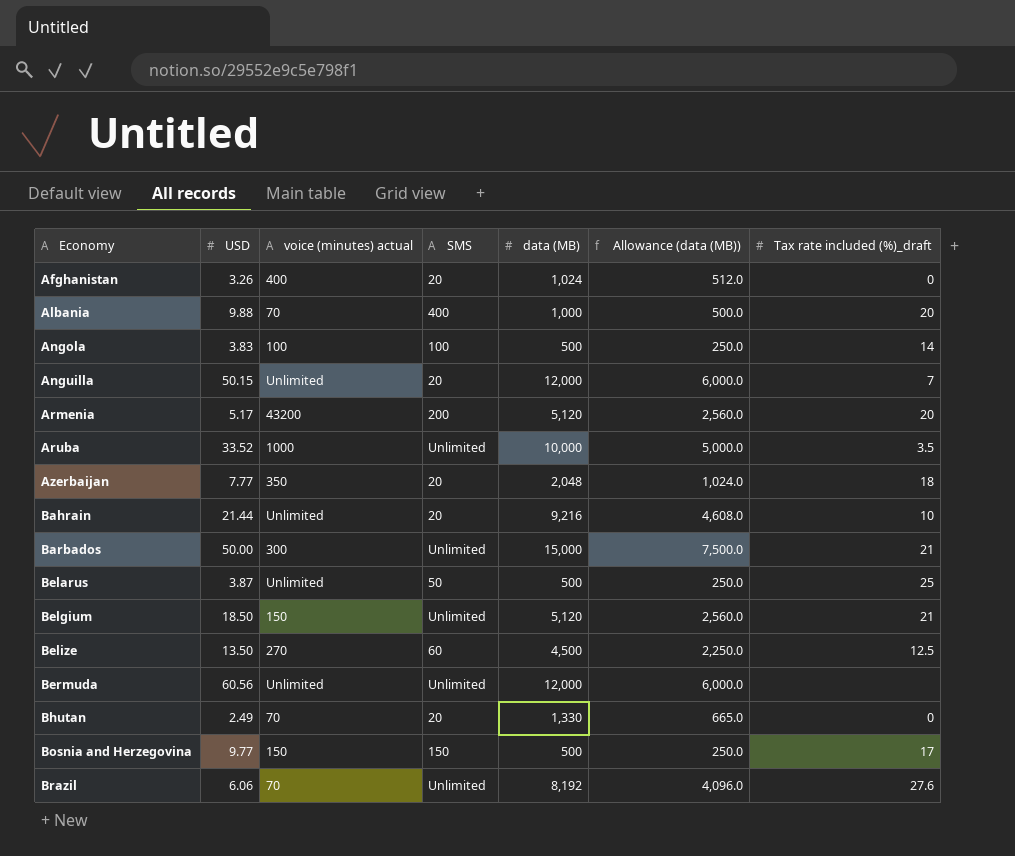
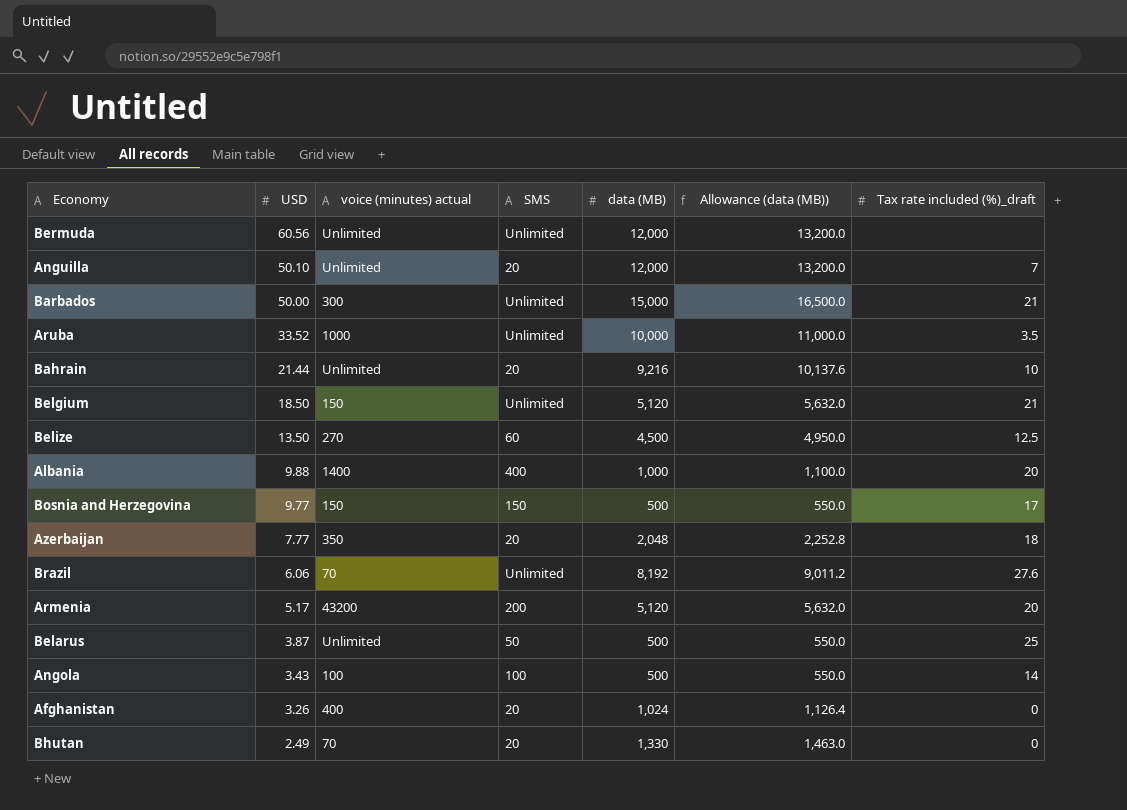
row order: Economy ascending -> USD descending
column Allowance (data (MB)) | formula: [data (MB)] * 0.5 -> [data (MB)] * 1.1
Anguilla | USD: 50.15 -> 50.10
Albania | voice (minutes) actual: 70 -> 1400
Angola | USD: 3.83 -> 3.43

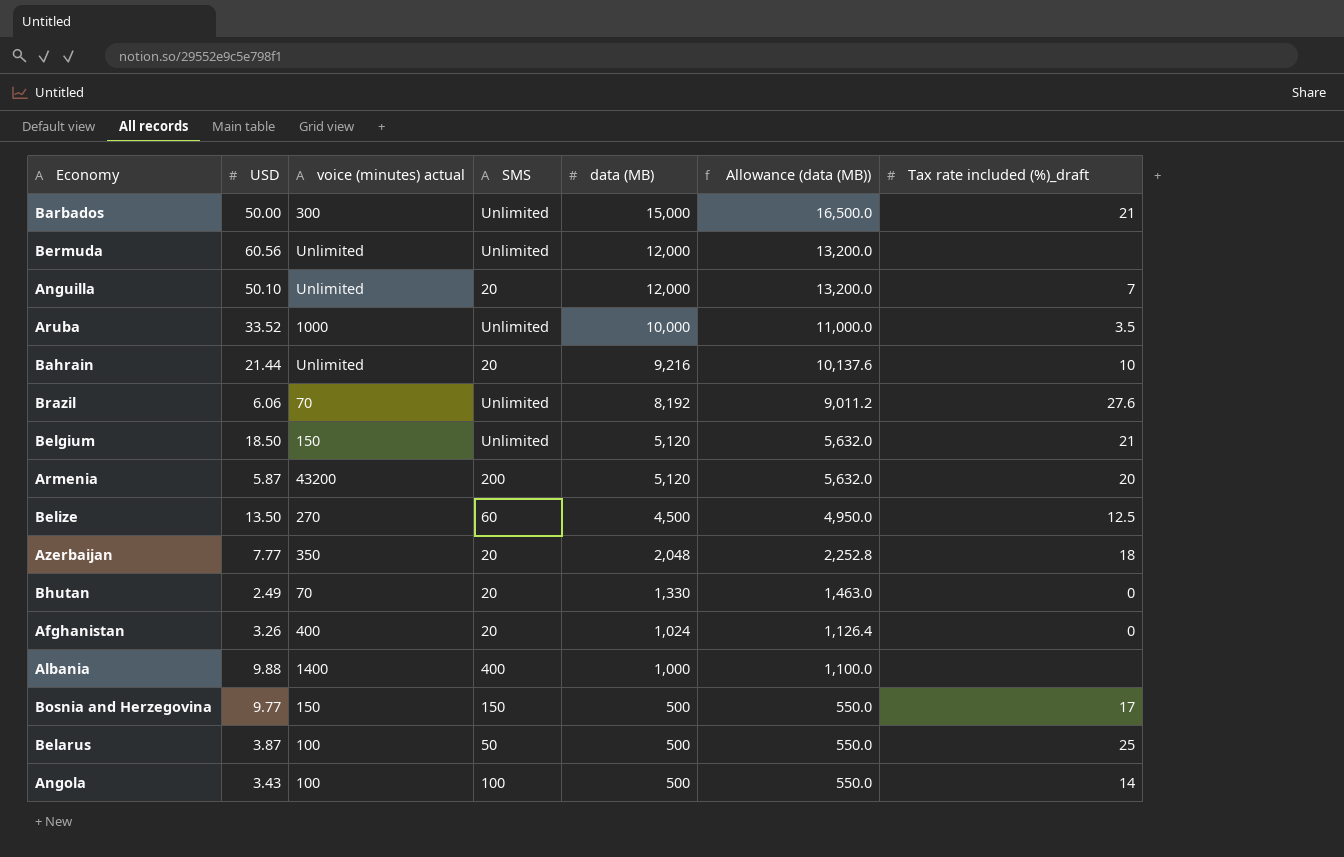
row order: USD descending -> data (MB) descending
Armenia | USD: 5.17 -> 5.87
Albania | Tax rate included (%)_draft: 20 -> none
Belarus | voice (minutes) actual: Unlimited -> 100

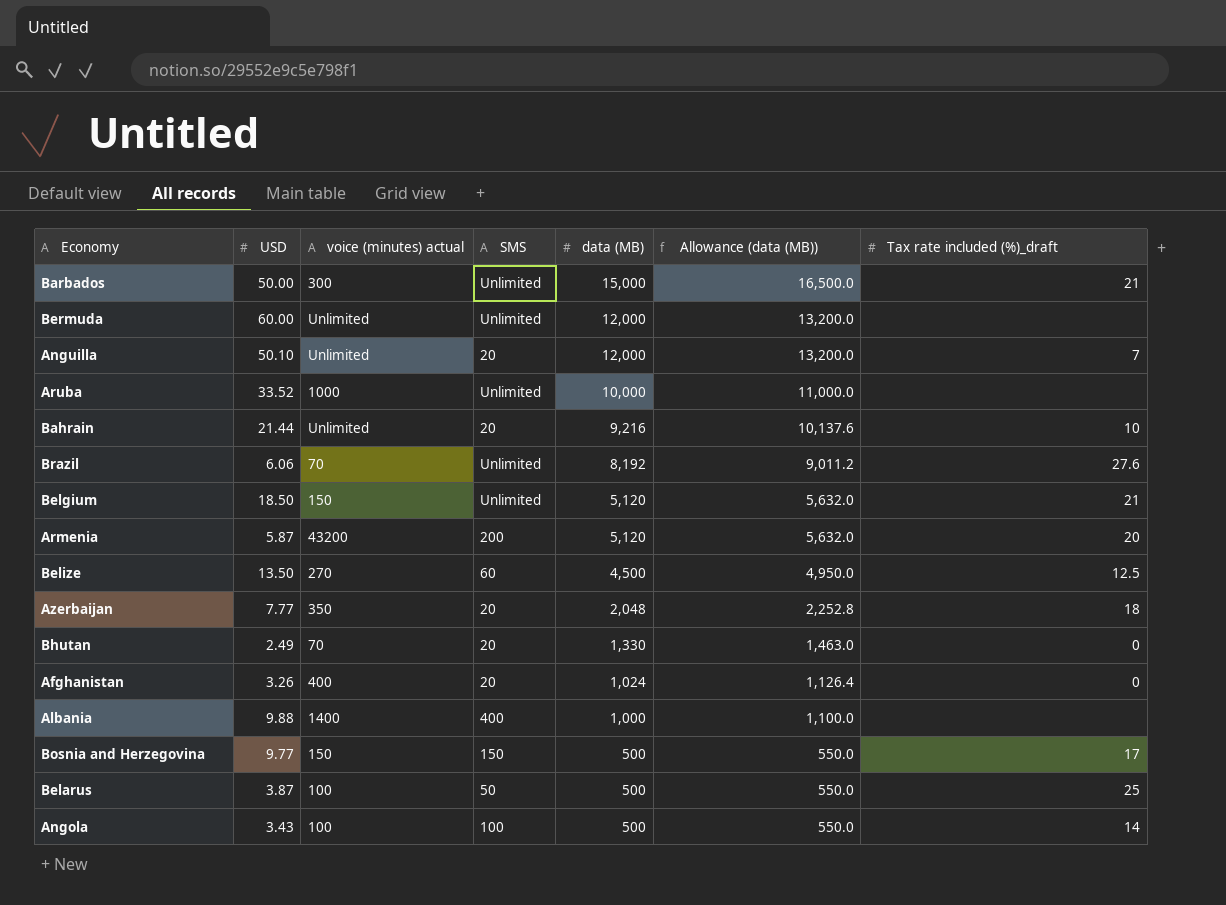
Bermuda | USD: 60.56 -> 60.00
Aruba | Tax rate included (%)_draft: 3.5 -> none

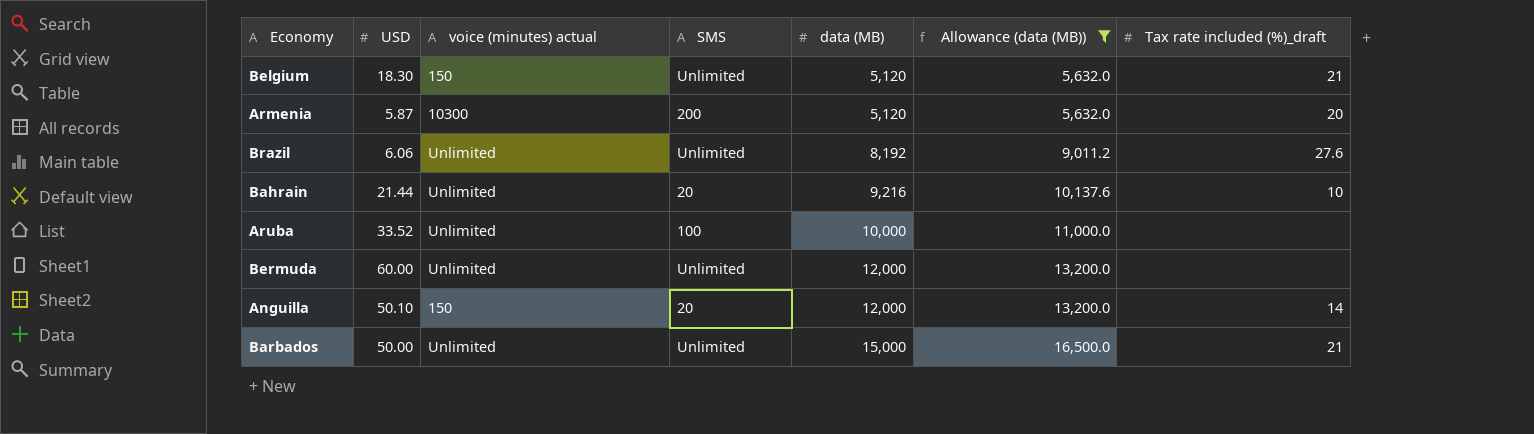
filter: none -> Allowance (data (MB)) >= 5,632.0
row order: data (MB) descending -> data (MB) ascending
Belgium | USD: 18.50 -> 18.30
Armenia | voice (minutes) actual: 43200 -> 10300
Brazil | voice (minutes) actual: 70 -> Unlimited
Aruba | voice (minutes) actual: 1000 -> Unlimited
Aruba | SMS: Unlimited -> 100
Anguilla | voice (minutes) actual: Unlimited -> 150
Anguilla | Tax rate included (%)_draft: 7 -> 14
Barbados | voice (minutes) actual: 300 -> Unlimited

